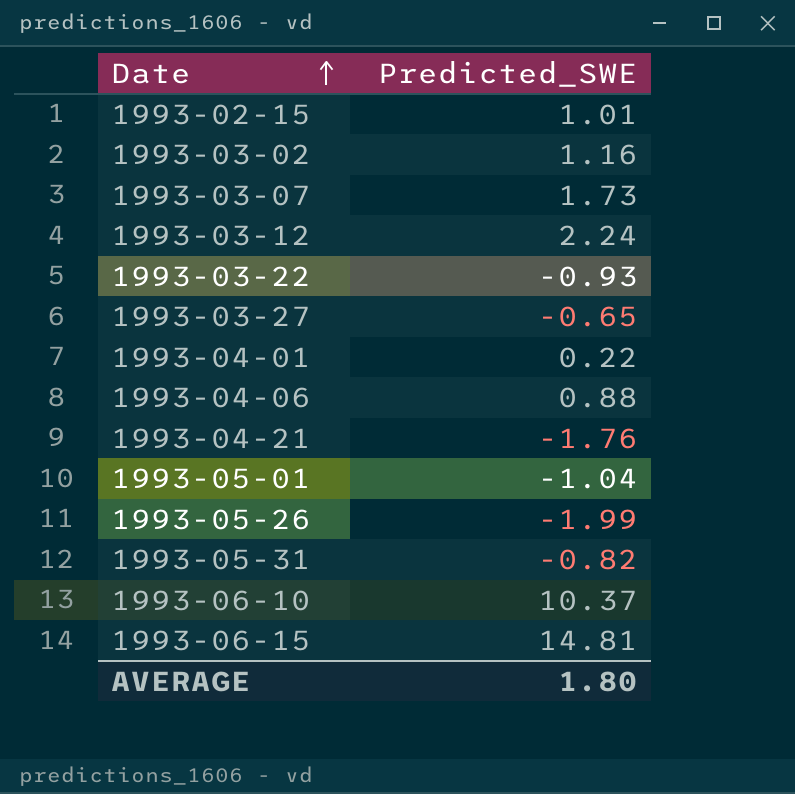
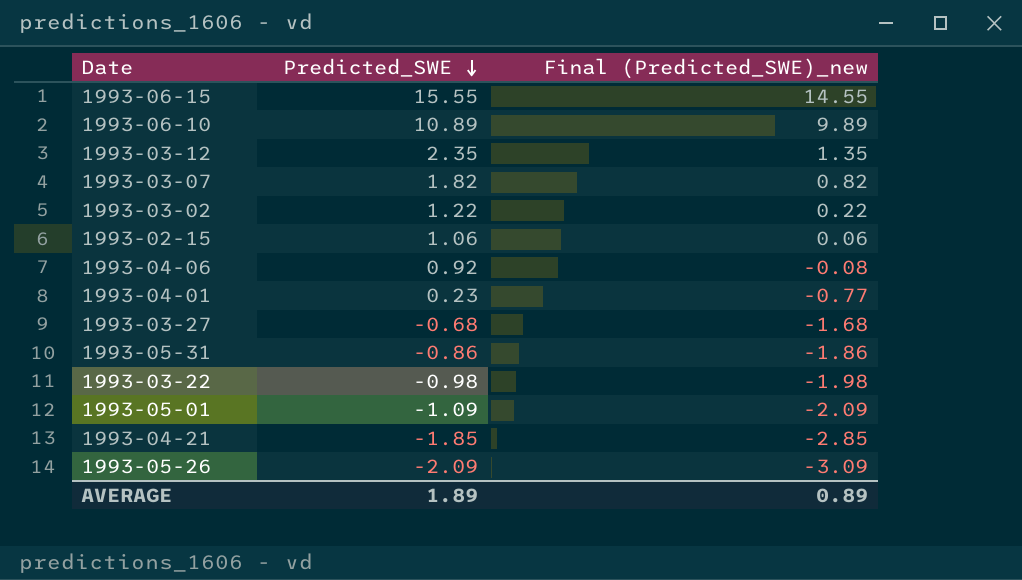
row order: Date ascending -> Predicted_SWE descending
column Final (Predicted_SWE)_new | formula: none -> [Predicted_SWE] - 1
1993-06-15 | Predicted_SWE: 14.81 -> 15.55
1993-06-10 | Predicted_SWE: 10.37 -> 10.89
1993-03-12 | Predicted_SWE: 2.24 -> 2.35
1993-03-07 | Predicted_SWE: 1.73 -> 1.82
1993-03-02 | Predicted_SWE: 1.16 -> 1.22
1993-02-15 | Predicted_SWE: 1.01 -> 1.06
1993-04-06 | Predicted_SWE: 0.88 -> 0.92
1993-04-01 | Predicted_SWE: 0.22 -> 0.23
1993-03-27 | Predicted_SWE: -0.65 -> -0.68
1993-05-31 | Predicted_SWE: -0.82 -> -0.86
1993-03-22 | Predicted_SWE: -0.93 -> -0.98
1993-05-01 | Predicted_SWE: -1.04 -> -1.09
1993-04-21 | Predicted_SWE: -1.76 -> -1.85
1993-05-26 | Predicted_SWE: -1.99 -> -2.09
AVERAGE | Predicted_SWE: 1.80 -> 1.89

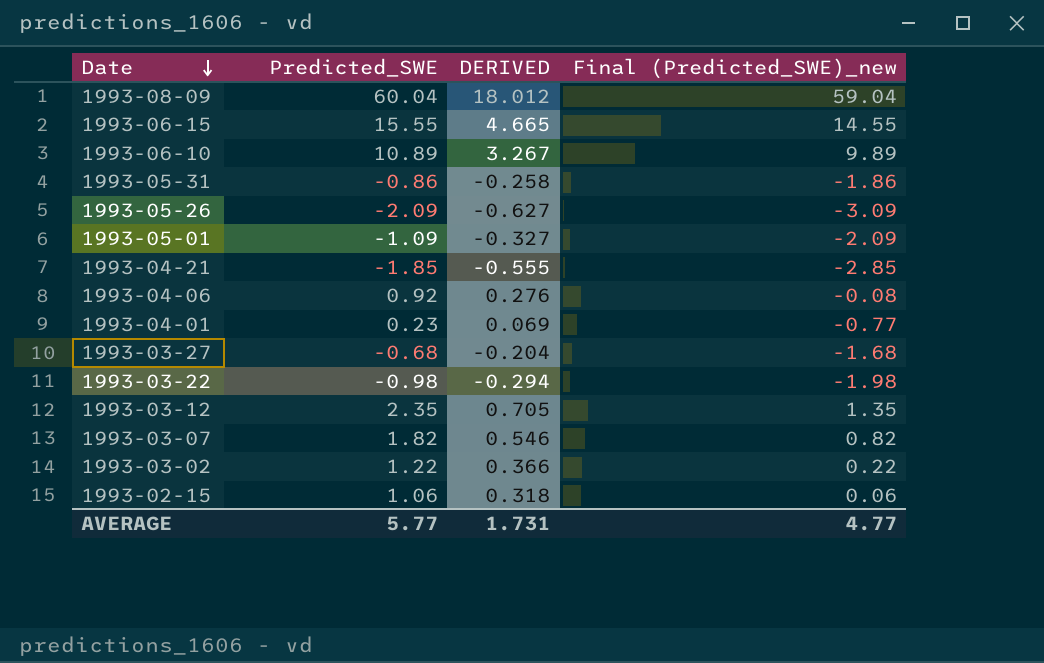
row order: Predicted_SWE descending -> Date descending
column DERIVED | formula: none -> [Predicted_SWE] * 0.3
row 1993-08-09: none -> 60.04 | 18.012 | 59.04
AVERAGE | Predicted_SWE: 1.89 -> 5.77
AVERAGE | Final (Predicted_SWE)_new: 0.89 -> 4.77

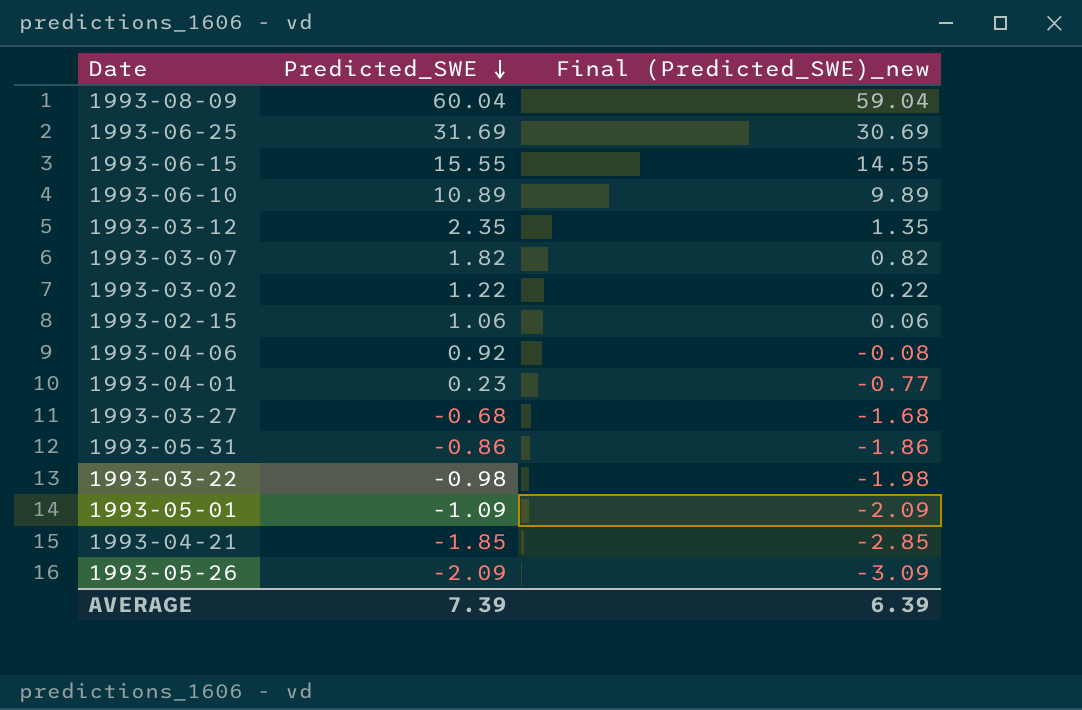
row order: Date descending -> Predicted_SWE descending
column DERIVED | formula: [Predicted_SWE] * 0.3 -> none
row 1993-06-25: none -> 31.69 | 30.69
AVERAGE | Predicted_SWE: 5.77 -> 7.39
AVERAGE | Final (Predicted_SWE)_new: 4.77 -> 6.39

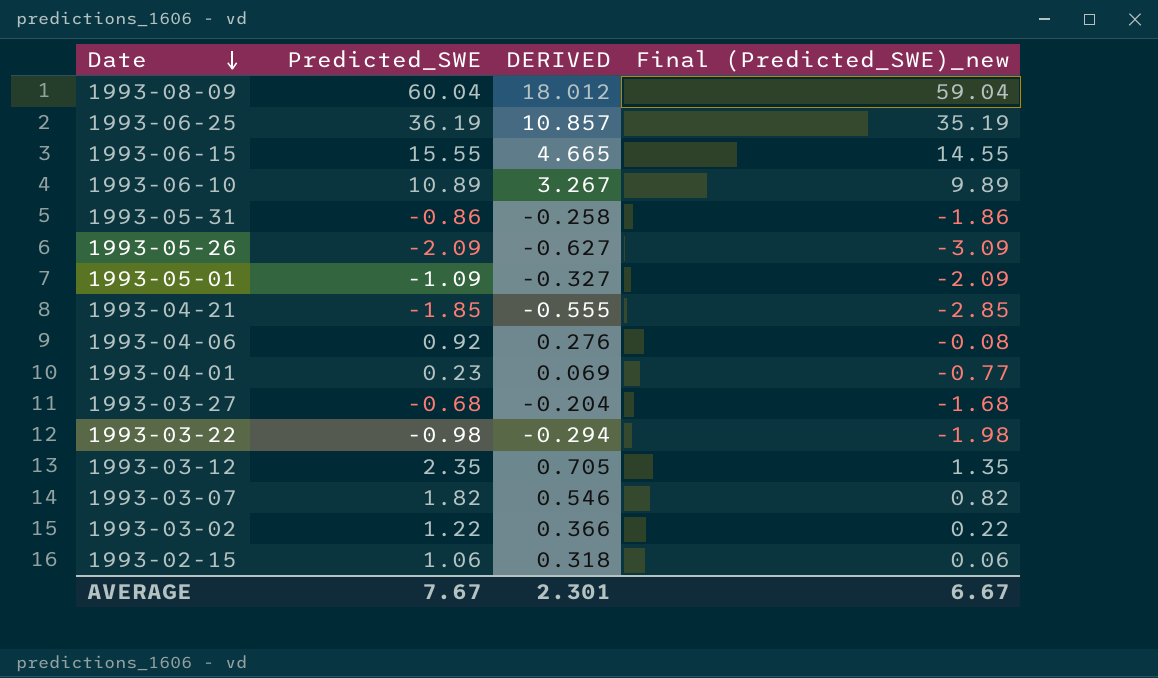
row order: Predicted_SWE descending -> Date descending
column DERIVED | formula: none -> [Predicted_SWE] * 0.3
1993-06-25 | Predicted_SWE: 31.69 -> 36.19
1993-06-25 | Final (Predicted_SWE)_new: 30.69 -> 35.19
AVERAGE | Predicted_SWE: 7.39 -> 7.67
AVERAGE | Final (Predicted_SWE)_new: 6.39 -> 6.67

